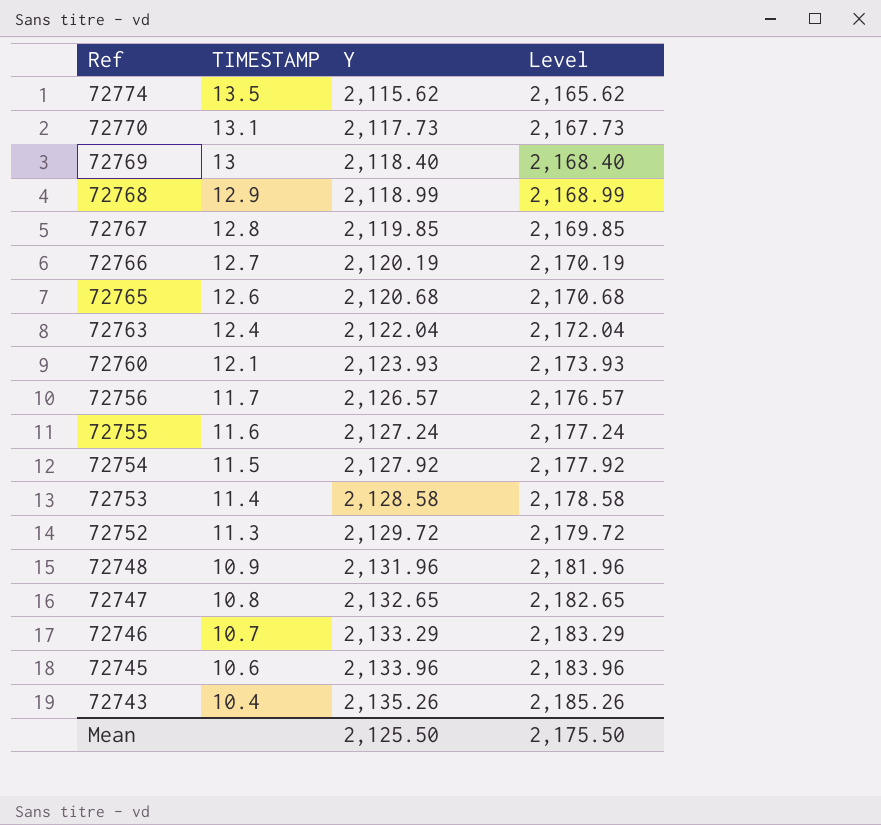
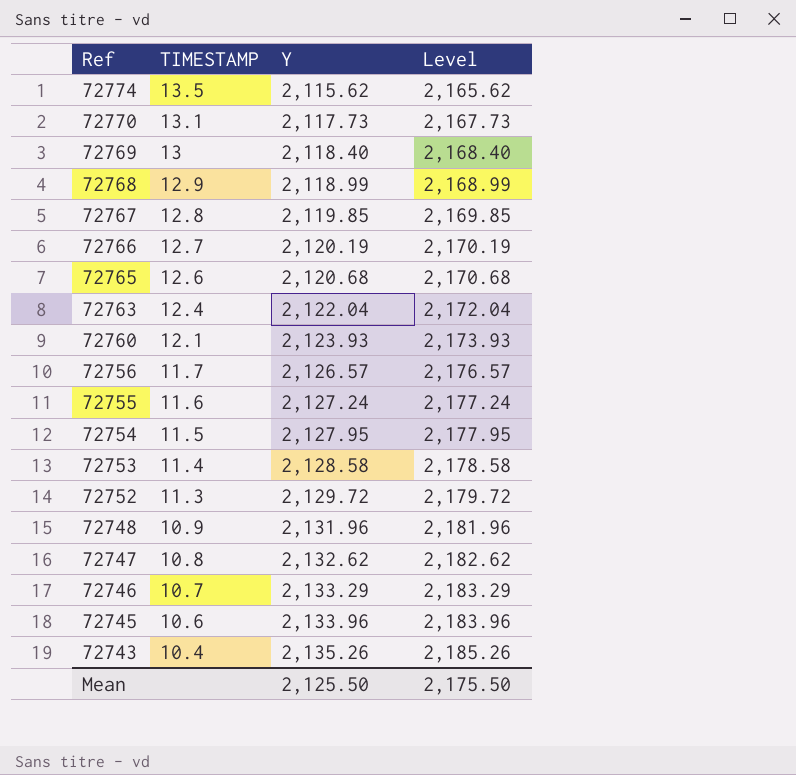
72754 | Y: 2,127.92 -> 2,127.95
72754 | Level: 2,177.92 -> 2,177.95
72747 | Y: 2,132.65 -> 2,132.62
72747 | Level: 2,182.65 -> 2,182.62

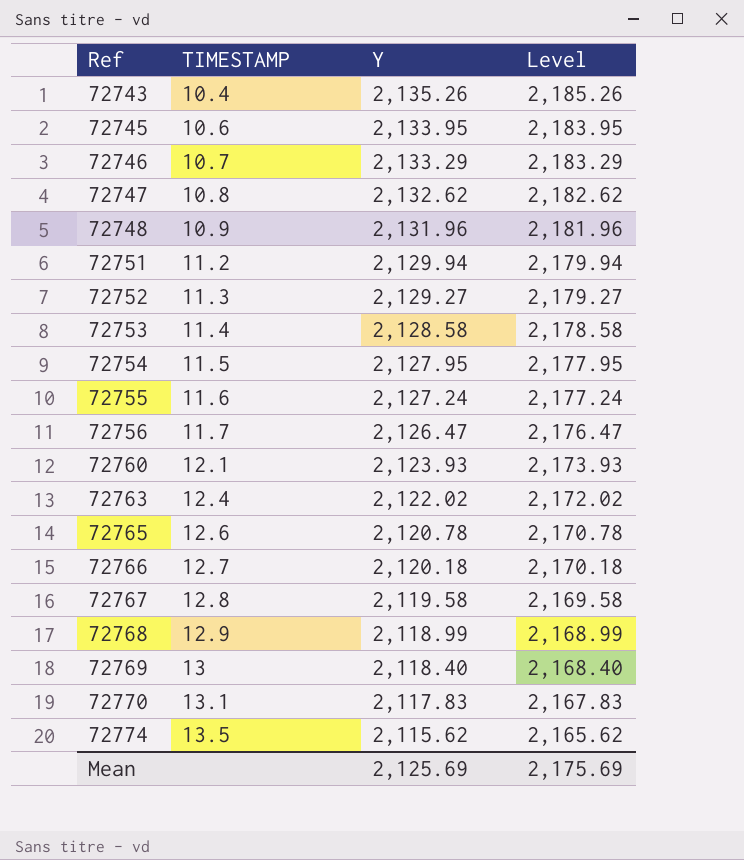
row order: Ref descending -> Ref ascending
72745 | Y: 2,133.96 -> 2,133.95
72745 | Level: 2,183.96 -> 2,183.95
row 72751: none -> 11.2 | 2,129.94 | 2,179.94
72752 | Y: 2,129.72 -> 2,129.27
72752 | Level: 2,179.72 -> 2,179.27
72756 | Y: 2,126.57 -> 2,126.47
72756 | Level: 2,176.57 -> 2,176.47
72763 | Y: 2,122.04 -> 2,122.02
72763 | Level: 2,172.04 -> 2,172.02
72765 | Y: 2,120.68 -> 2,120.78
72765 | Level: 2,170.68 -> 2,170.78
72766 | Y: 2,120.19 -> 2,120.18
72766 | Level: 2,170.19 -> 2,170.18
72767 | Y: 2,119.85 -> 2,119.58
72767 | Level: 2,169.85 -> 2,169.58
72770 | Y: 2,117.73 -> 2,117.83
72770 | Level: 2,167.73 -> 2,167.83
Mean | Y: 2,125.50 -> 2,125.69
Mean | Level: 2,175.50 -> 2,175.69

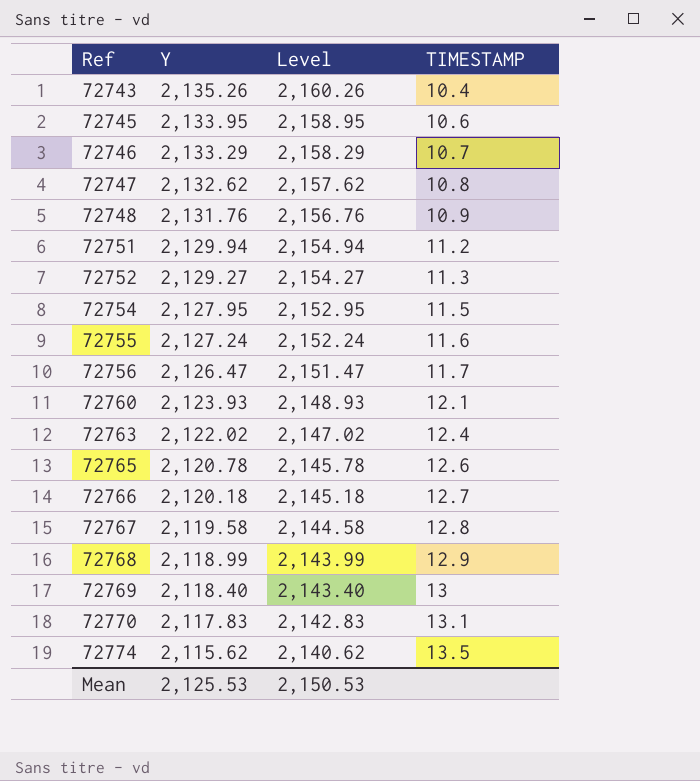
column Level | formula: [Y] + 50 -> [Y] + 25
column TIMESTAMP | position: 2 -> 4
row 72753: 11.4 | 2,128.58 | 2,178.58 -> none
72748 | Y: 2,131.96 -> 2,131.76
Mean | Y: 2,125.69 -> 2,125.53
Mean | Level: 2,175.69 -> 2,150.53

